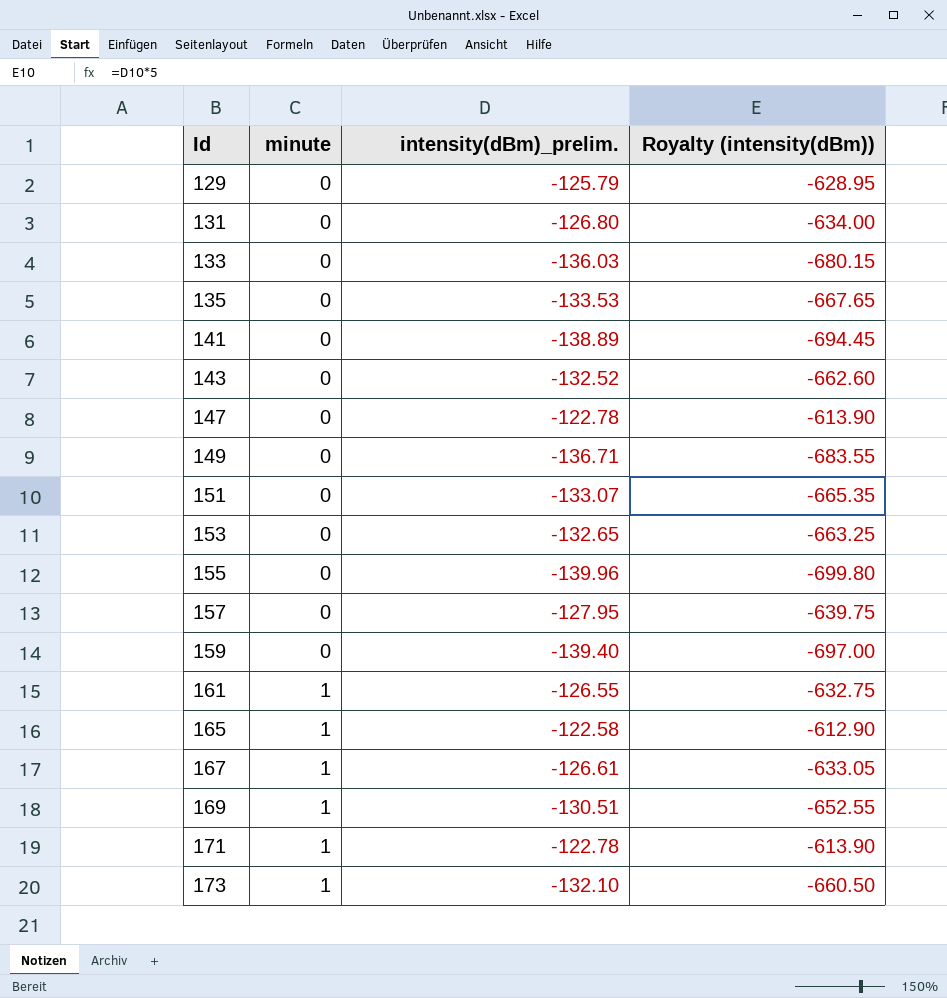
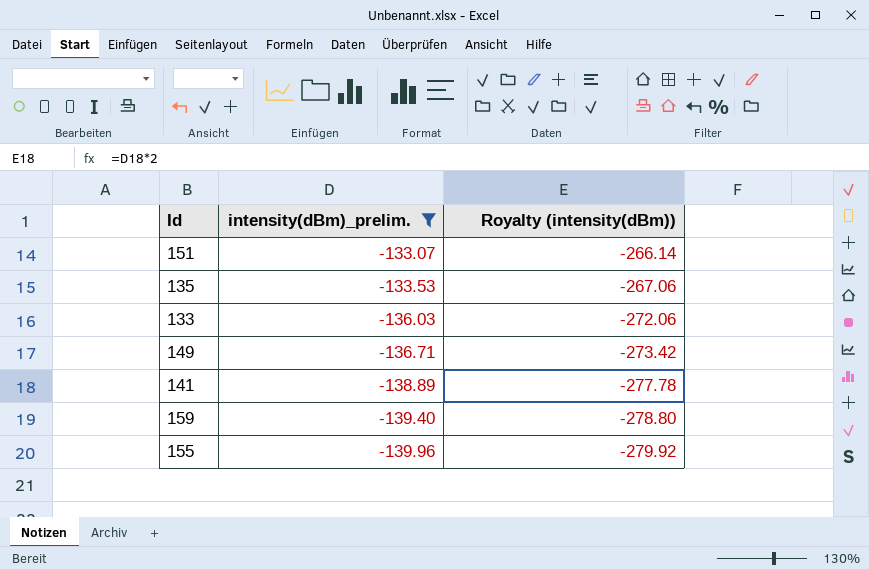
filter: none -> intensity(dBm)_prelim. <= -133.07
row order: Id ascending -> intensity(dBm)_prelim. descending
column minute | position: 2 -> none
column Royalty (intensity(dBm)) | formula: [intensity(dBm)_prelim.] * 5 -> [intensity(dBm)_prelim.] * 2

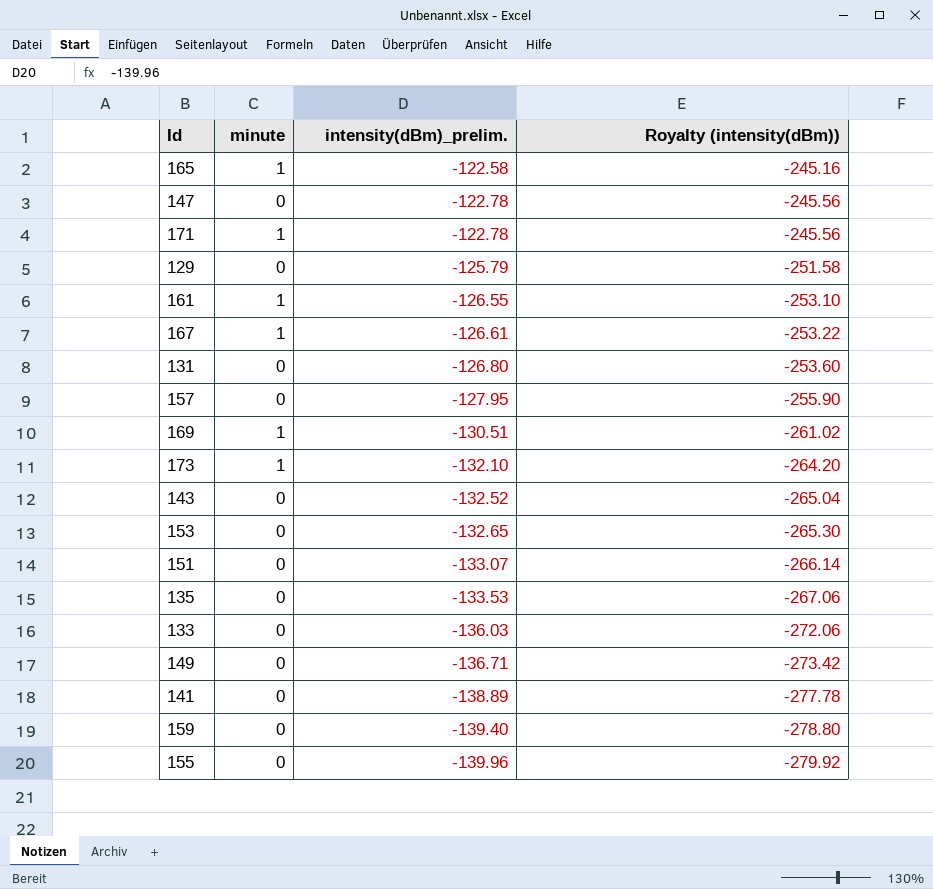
filter: intensity(dBm)_prelim. <= -133.07 -> none
column minute | position: none -> 2

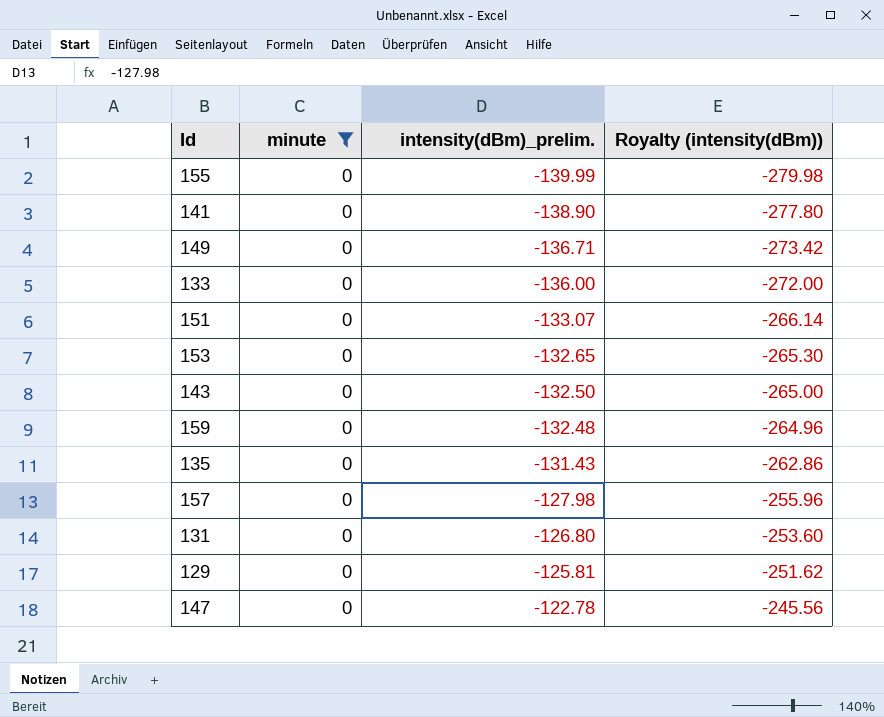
filter: none -> minute = 0
row order: intensity(dBm)_prelim. descending -> intensity(dBm)_prelim. ascending
155 | intensity(dBm)_prelim.: -139.96 -> -139.99
155 | Royalty (intensity(dBm)): -279.92 -> -279.98
141 | intensity(dBm)_prelim.: -138.89 -> -138.90
141 | Royalty (intensity(dBm)): -277.78 -> -277.80
133 | intensity(dBm)_prelim.: -136.03 -> -136.00
133 | Royalty (intensity(dBm)): -272.06 -> -272.00
143 | intensity(dBm)_prelim.: -132.52 -> -132.50
143 | Royalty (intensity(dBm)): -265.04 -> -265.00
159 | intensity(dBm)_prelim.: -139.40 -> -132.48
159 | Royalty (intensity(dBm)): -278.80 -> -264.96
135 | intensity(dBm)_prelim.: -133.53 -> -131.43
135 | Royalty (intensity(dBm)): -267.06 -> -262.86
157 | intensity(dBm)_prelim.: -127.95 -> -127.98
157 | Royalty (intensity(dBm)): -255.90 -> -255.96
129 | intensity(dBm)_prelim.: -125.79 -> -125.81
129 | Royalty (intensity(dBm)): -251.58 -> -251.62

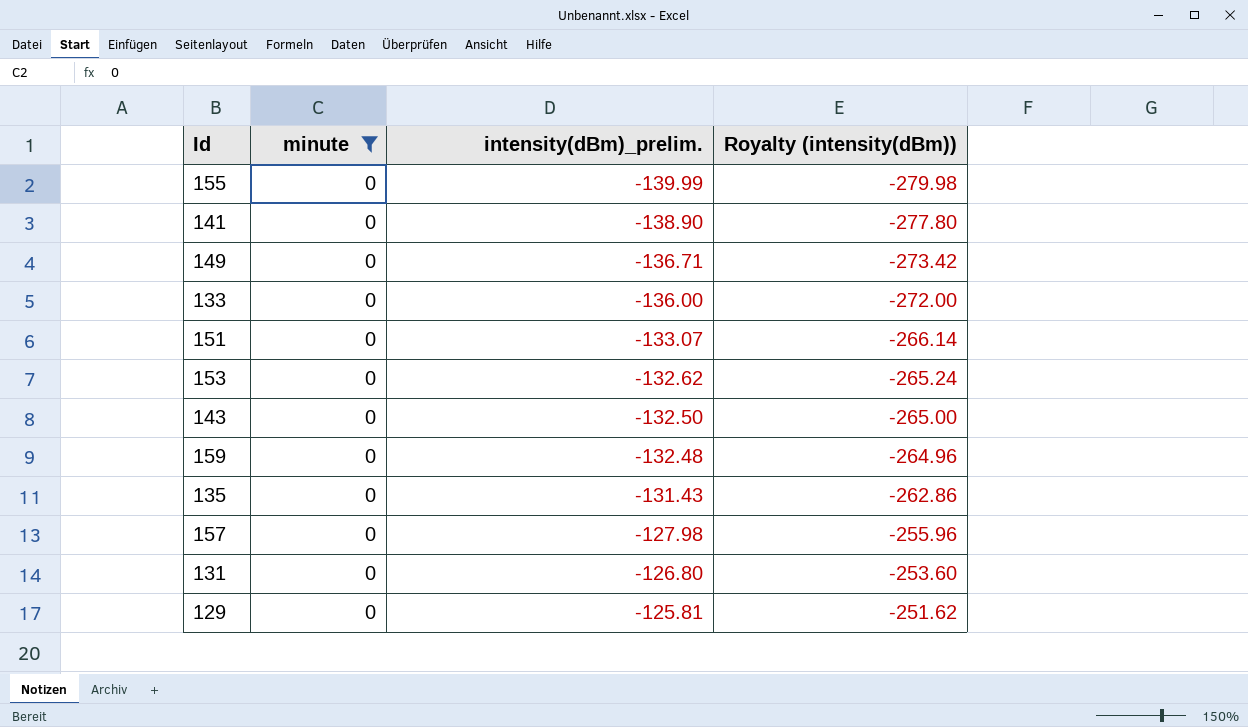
row 147: 0 | -122.78 | -245.56 -> none
153 | intensity(dBm)_prelim.: -132.65 -> -132.62
153 | Royalty (intensity(dBm)): -265.30 -> -265.24

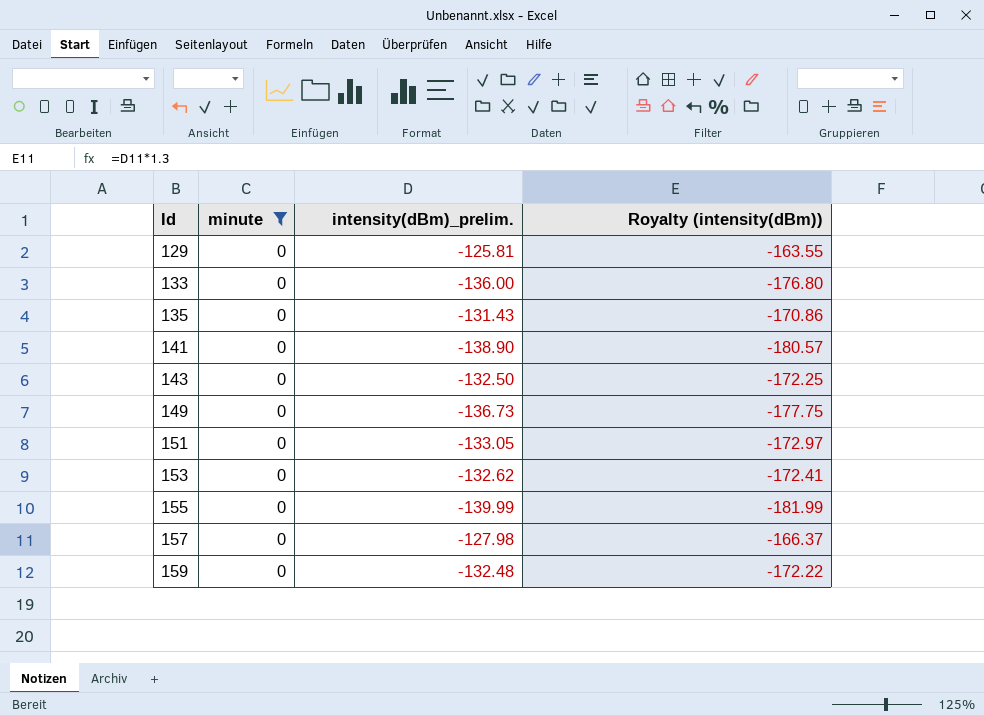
row order: intensity(dBm)_prelim. ascending -> Id ascending
column Royalty (intensity(dBm)) | formula: [intensity(dBm)_prelim.] * 2 -> [intensity(dBm)_prelim.] * 1.3
row 131: 0 | -126.80 | -253.60 -> none
149 | intensity(dBm)_prelim.: -136.71 -> -136.73
151 | intensity(dBm)_prelim.: -133.07 -> -133.05

